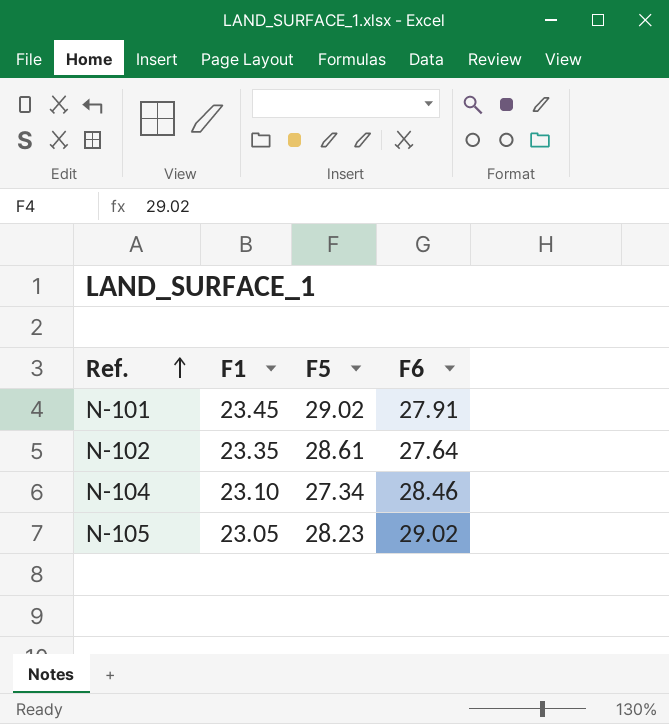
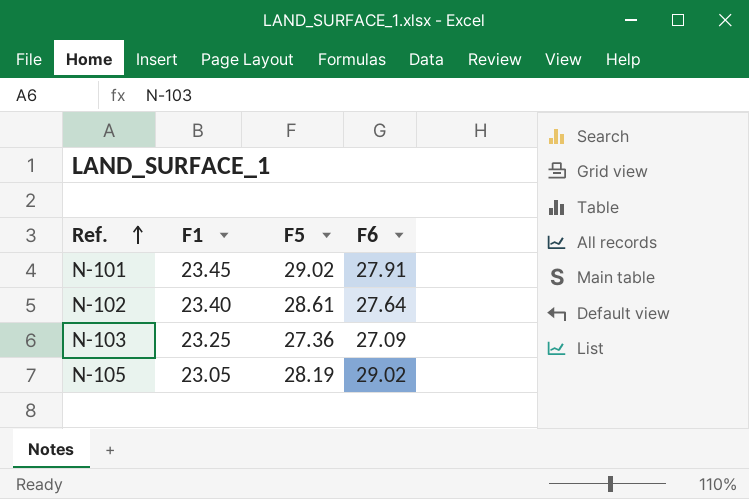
row N-104: 23.10 | 27.34 | 28.46 -> none
N-102 | F1: 23.35 -> 23.40
row N-103: none -> 23.25 | 27.36 | 27.09
N-105 | F5: 28.23 -> 28.19

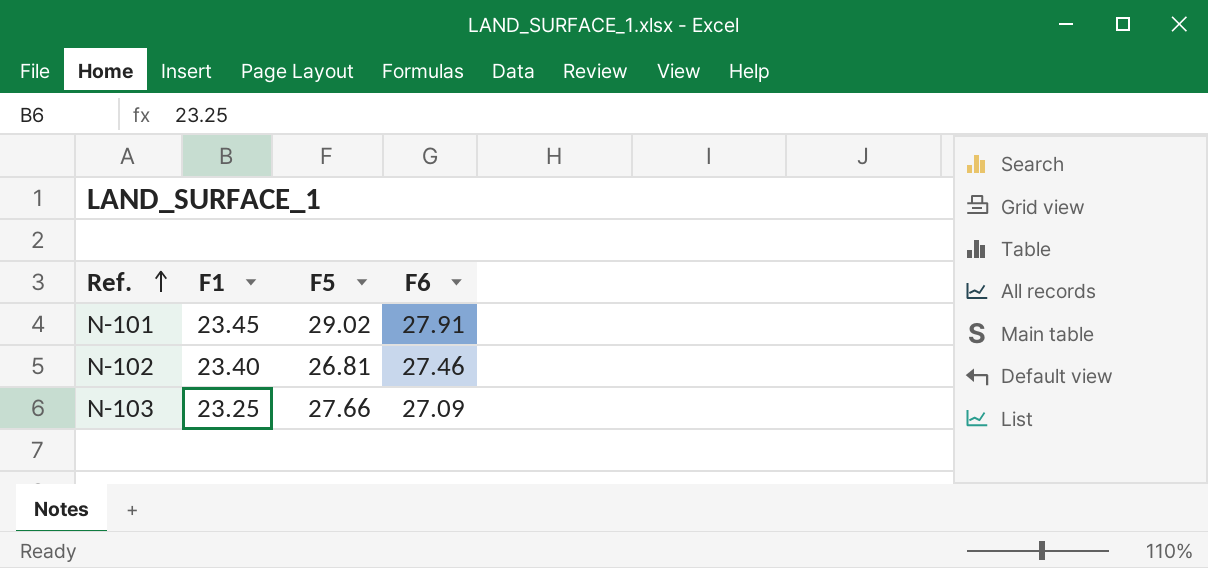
row N-105: 23.05 | 28.19 | 29.02 -> none
N-102 | F5: 28.61 -> 26.81
N-102 | F6: 27.64 -> 27.46
N-103 | F5: 27.36 -> 27.66

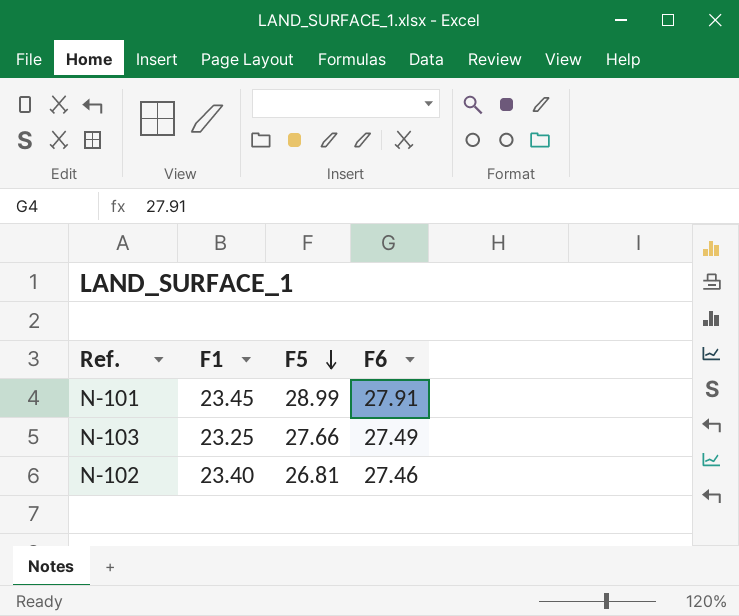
row order: Ref. ascending -> F5 descending
N-101 | F5: 29.02 -> 28.99
N-103 | F6: 27.09 -> 27.49

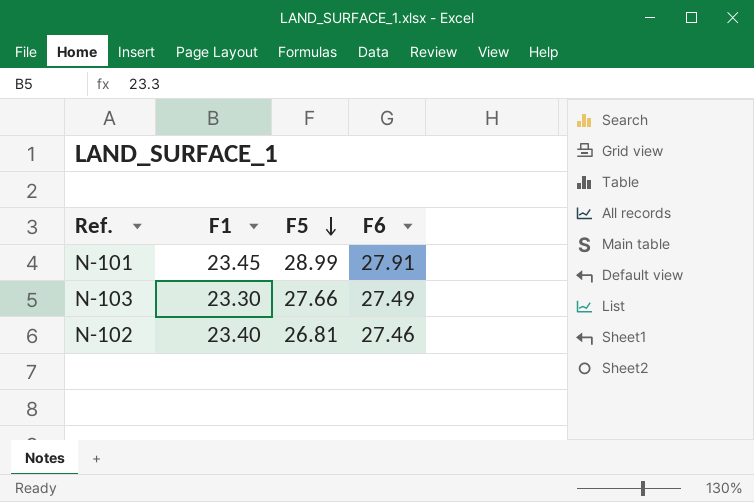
N-103 | F1: 23.25 -> 23.30

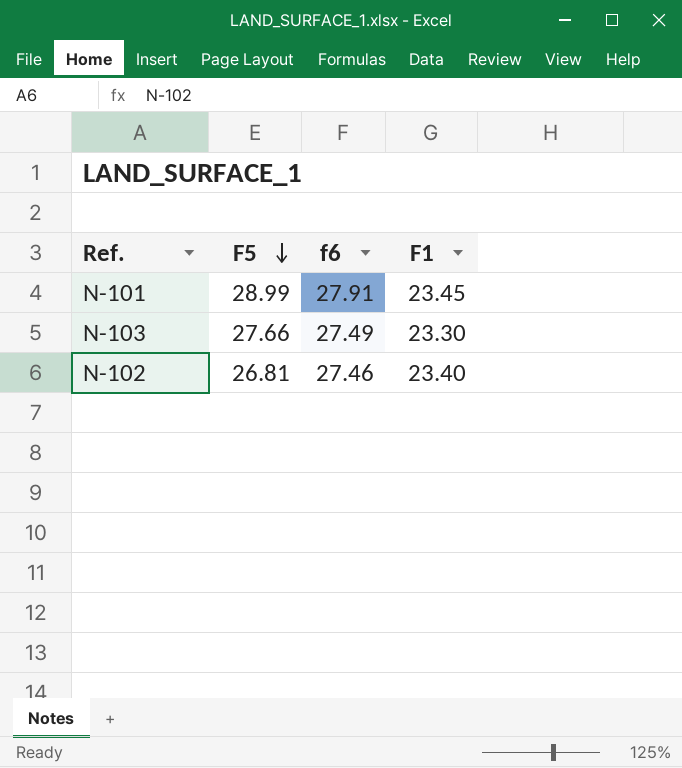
column name: F6 -> f6
column F1 | position: 2 -> 4

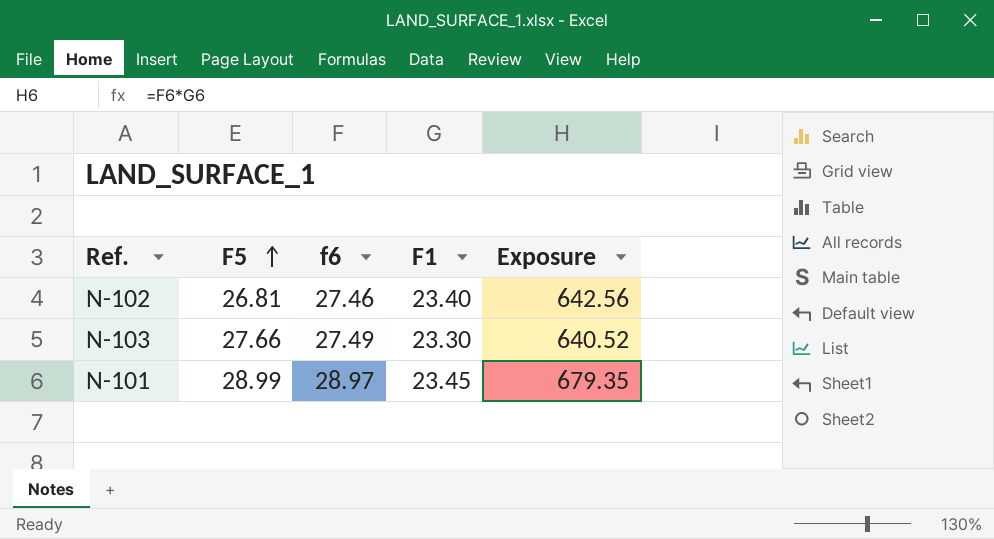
row order: F5 descending -> F5 ascending
column Exposure | formula: none -> [f6] * [F1]
N-101 | f6: 27.91 -> 28.97

